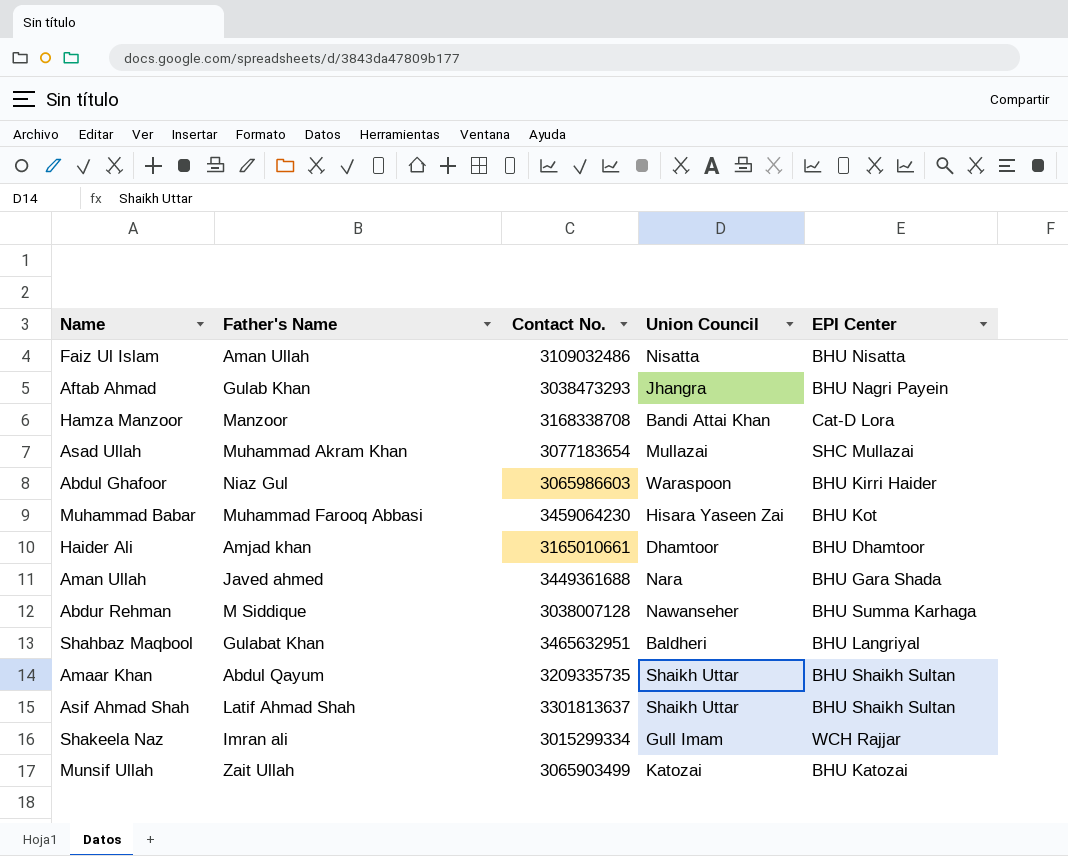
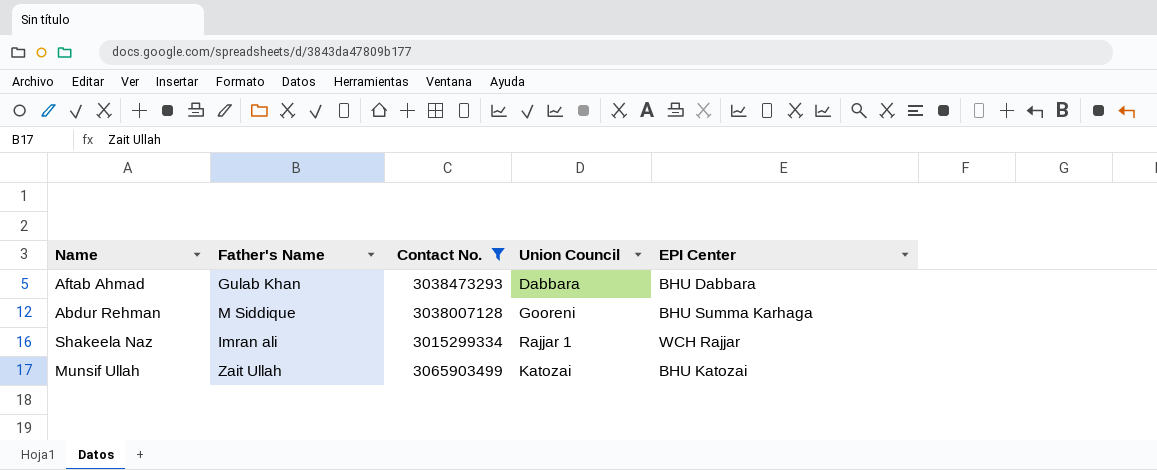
filter: none -> Contact No. <= 3065903499
Aftab Ahmad | Union Council: Jhangra -> Dabbara
Aftab Ahmad | EPI Center: BHU Nagri Payein -> BHU Dabbara
Abdur Rehman | Union Council: Nawanseher -> Gooreni
Shakeela Naz | Union Council: Gull Imam -> Rajjar 1

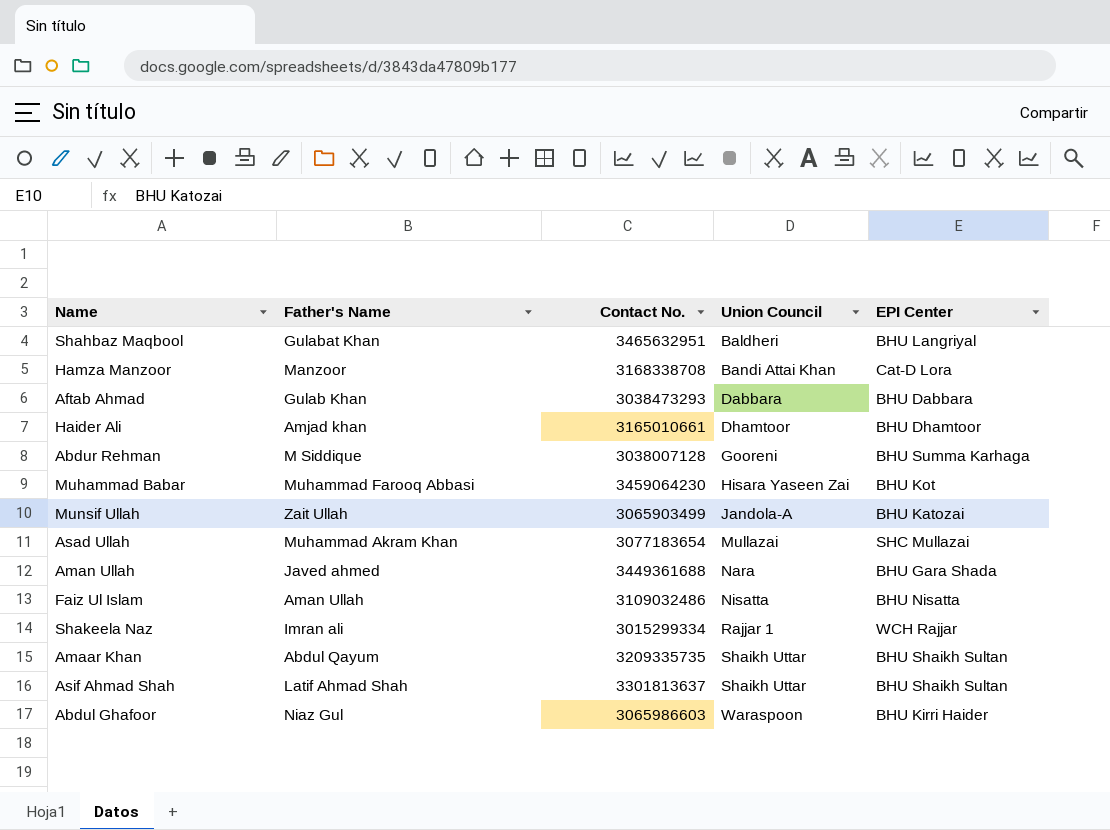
filter: Contact No. <= 3065903499 -> none
row order: none -> Union Council ascending
Munsif Ullah | Union Council: Katozai -> Jandola-A

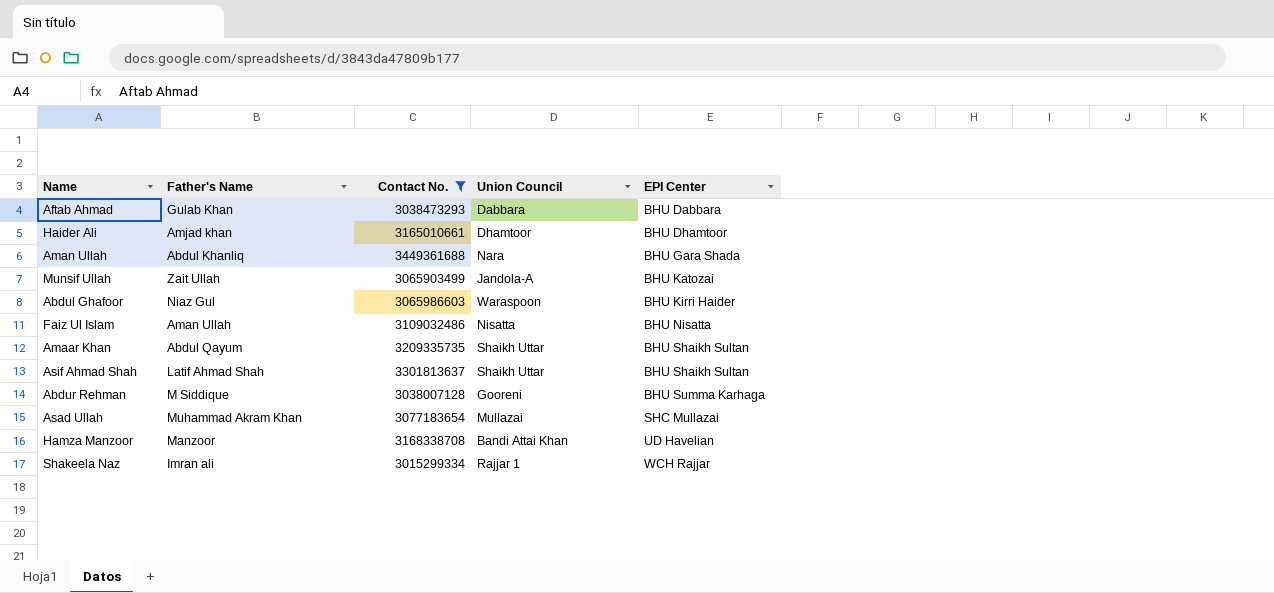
filter: none -> Contact No. <= 3449361688
row order: Union Council ascending -> EPI Center ascending
Aman Ullah | Father's Name: Javed ahmed -> Abdul Khanliq
Hamza Manzoor | EPI Center: Cat-D Lora -> UD Havelian

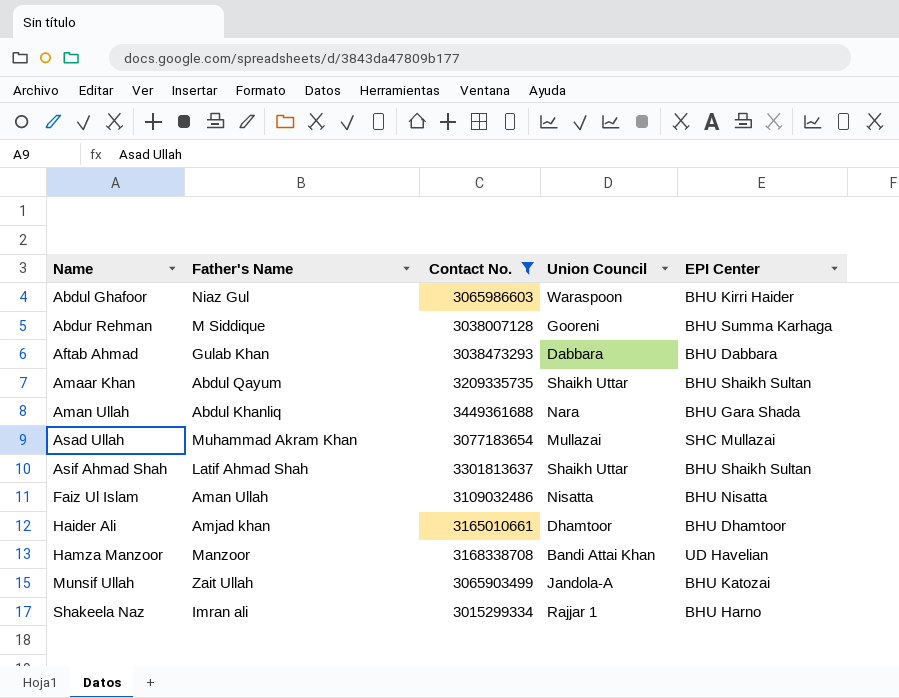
row order: EPI Center ascending -> Name ascending
Shakeela Naz | EPI Center: WCH Rajjar -> BHU Harno

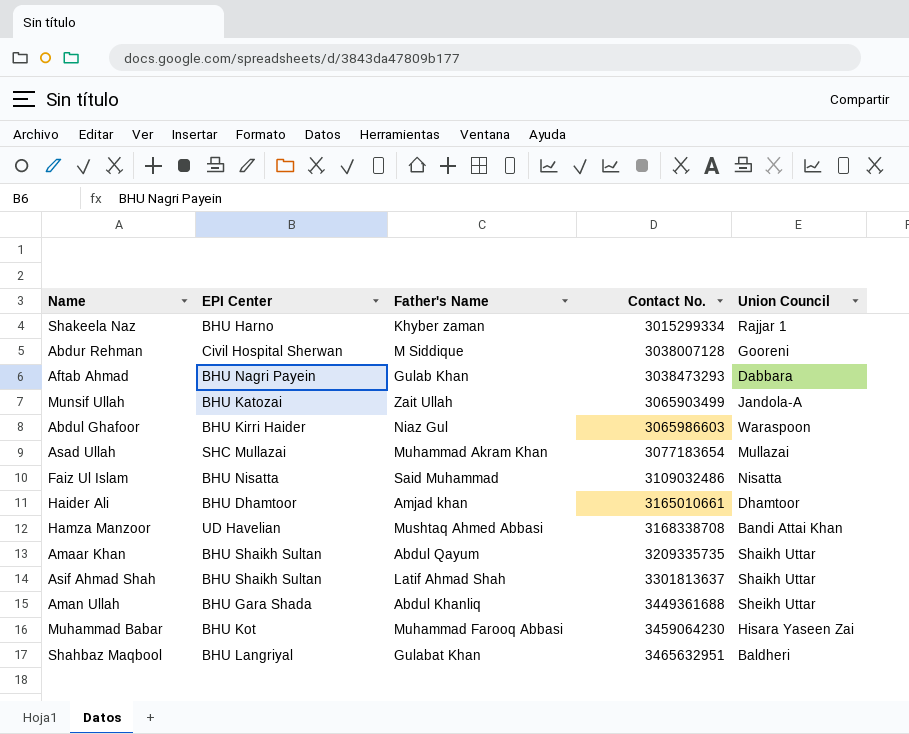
filter: Contact No. <= 3449361688 -> none
row order: Name ascending -> Contact No. ascending
column EPI Center | position: 5 -> 2
Shakeela Naz | Father's Name: Imran ali -> Khyber zaman
Abdur Rehman | EPI Center: BHU Summa Karhaga -> Civil Hospital Sherwan
Aftab Ahmad | EPI Center: BHU Dabbara -> BHU Nagri Payein
Faiz Ul Islam | Father's Name: Aman Ullah -> Said Muhammad
Hamza Manzoor | Father's Name: Manzoor -> Mushtaq Ahmed Abbasi
Aman Ullah | Union Council: Nara -> Sheikh Uttar

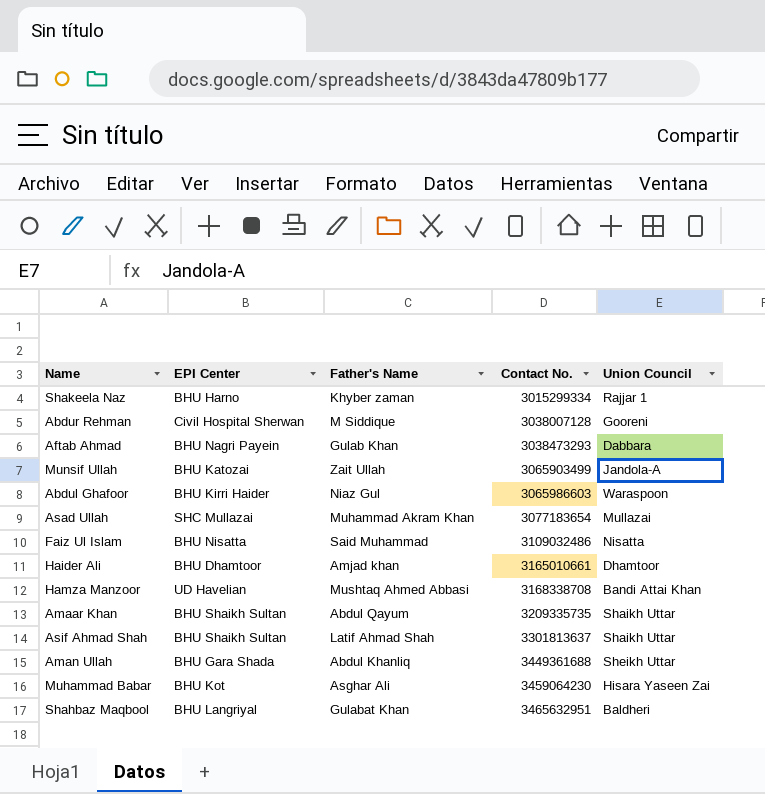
Muhammad Babar | Father's Name: Muhammad Farooq Abbasi -> Asghar Ali

